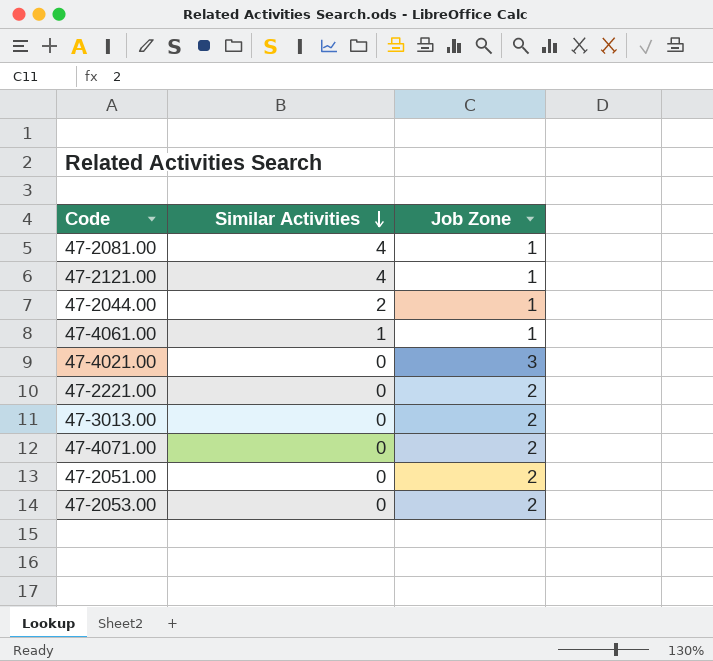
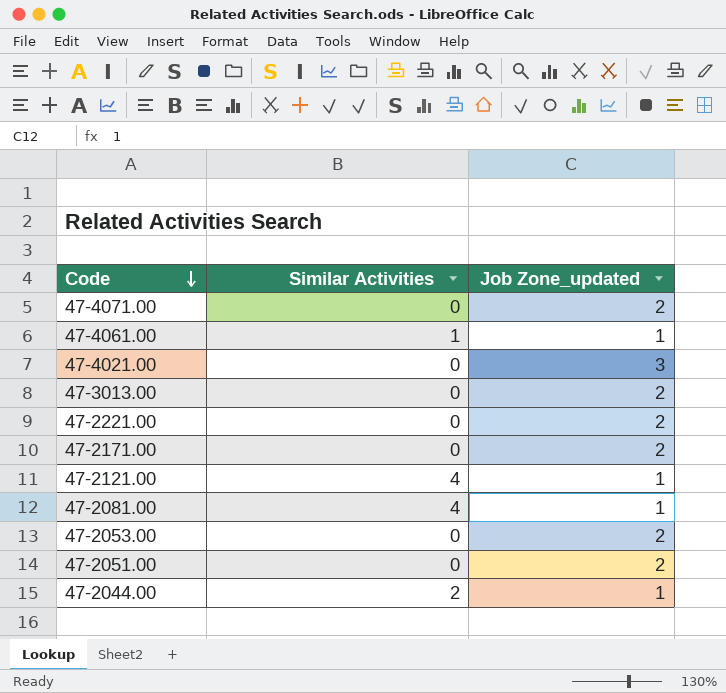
row order: Similar Activities descending -> Code descending
column name: Job Zone -> Job Zone_updated
row 47-2171.00: none -> 0 | 2

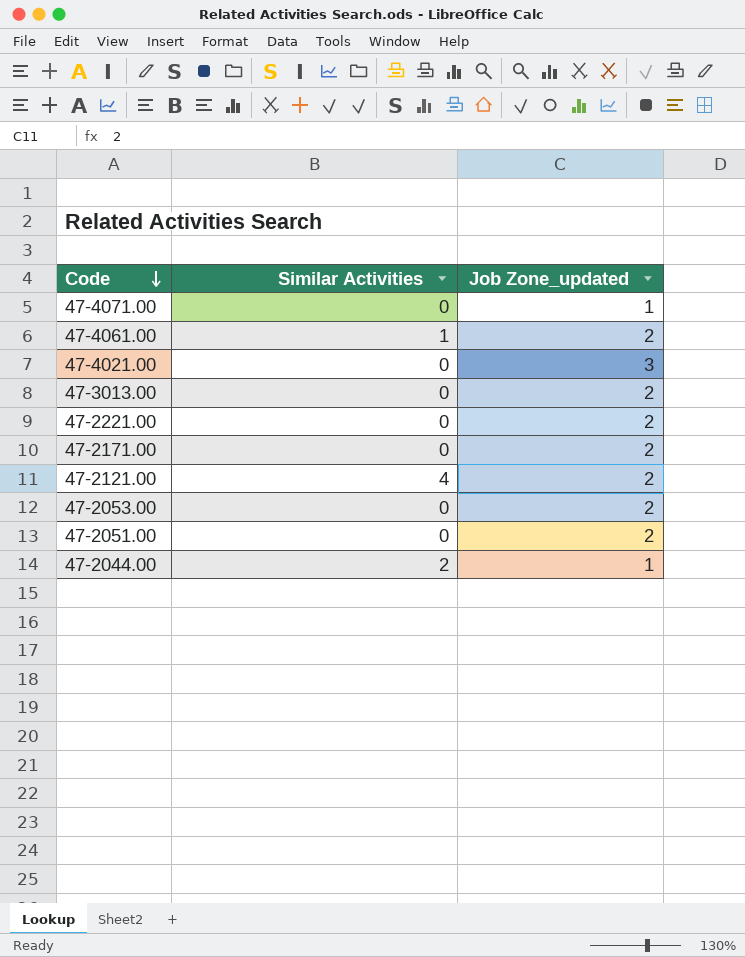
row 47-2081.00: 4 | 1 -> none
47-4071.00 | Job Zone_updated: 2 -> 1
47-4061.00 | Job Zone_updated: 1 -> 2
47-2121.00 | Job Zone_updated: 1 -> 2

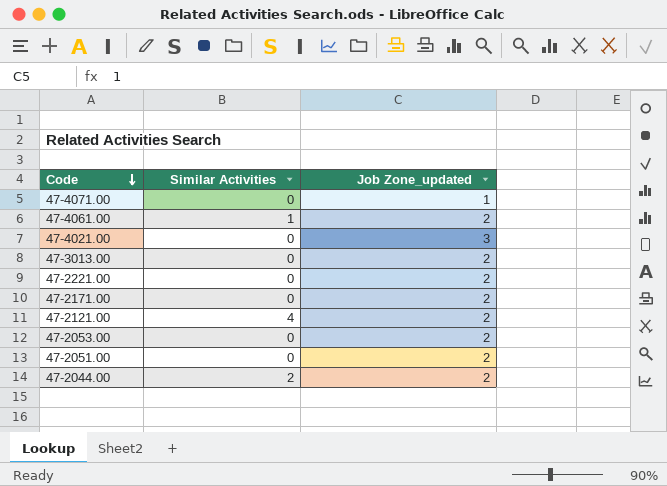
47-2044.00 | Job Zone_updated: 1 -> 2

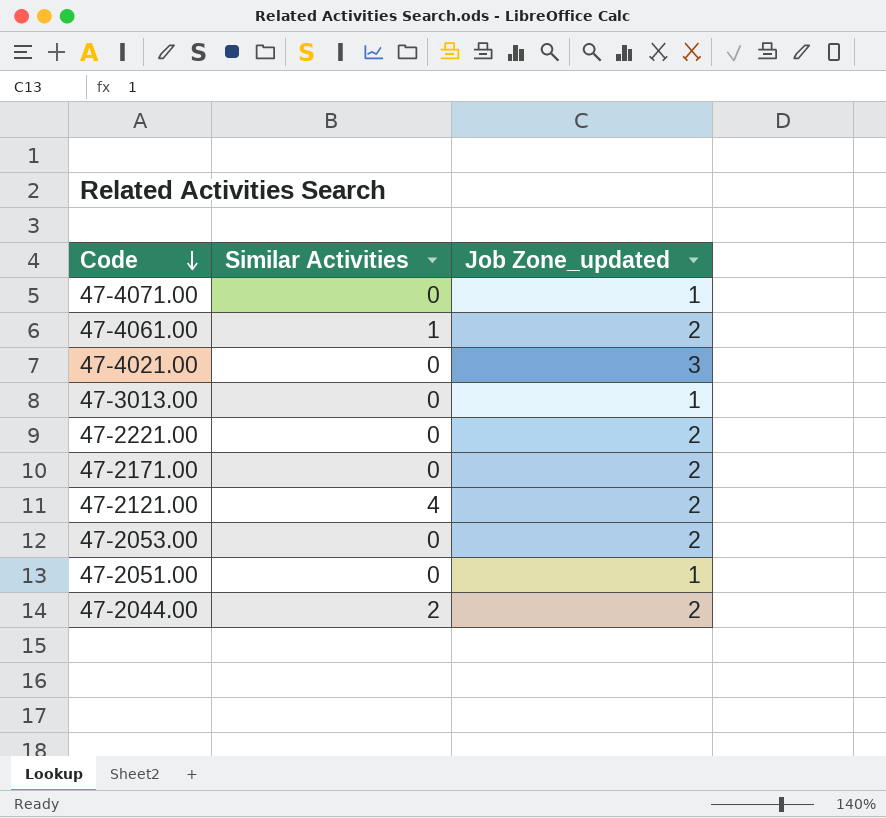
47-3013.00 | Job Zone_updated: 2 -> 1
47-2051.00 | Job Zone_updated: 2 -> 1

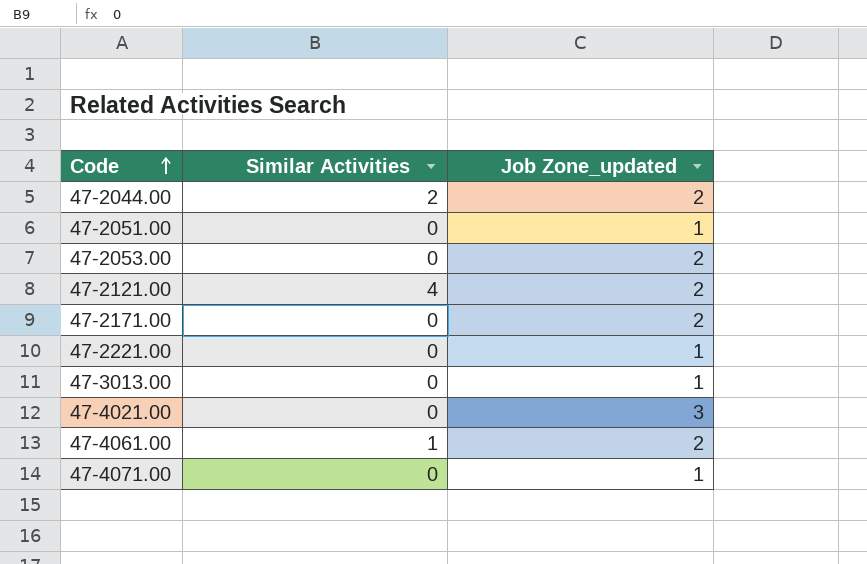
row order: Code descending -> Code ascending
47-2221.00 | Job Zone_updated: 2 -> 1

